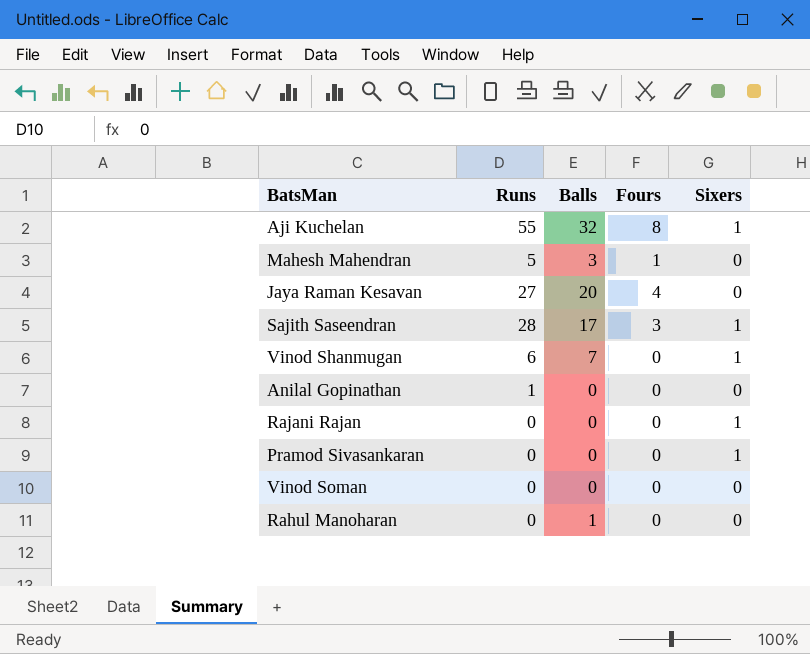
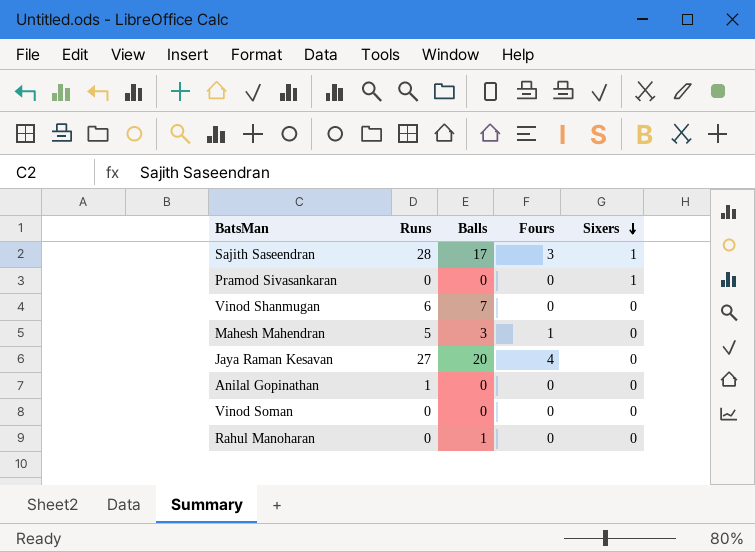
row order: none -> Sixers descending
row Aji Kuchelan: 55 | 32 | 8 | 1 -> none
row Rajani Rajan: 0 | 0 | 0 | 1 -> none
Vinod Shanmugan | Sixers: 1 -> 0

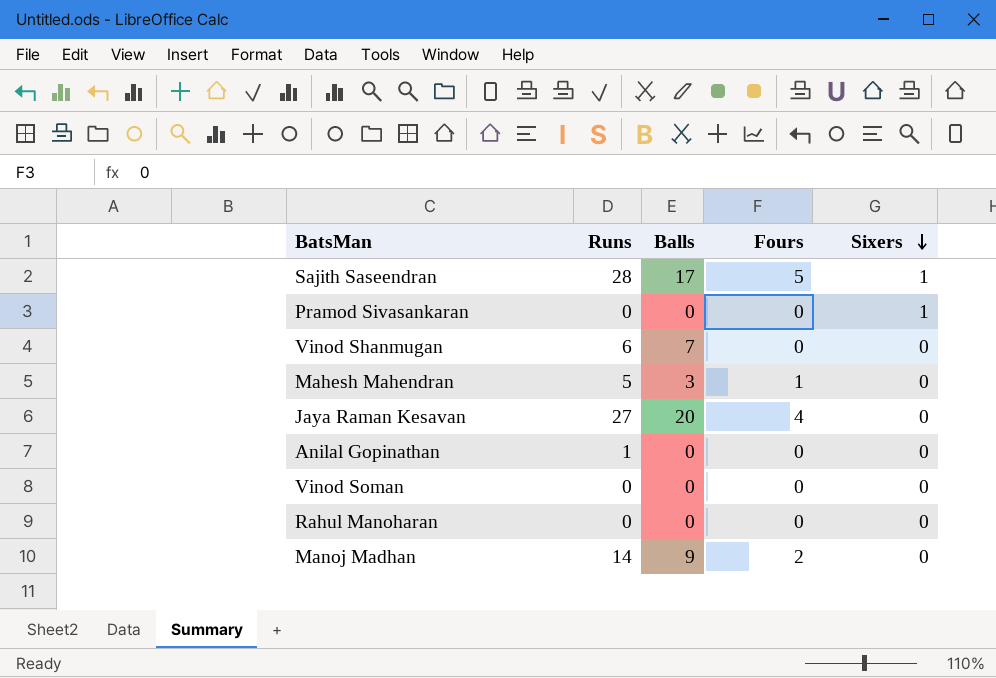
Sajith Saseendran | Fours: 3 -> 5
Rahul Manoharan | Balls: 1 -> 0
row Manoj Madhan: none -> 14 | 9 | 2 | 0

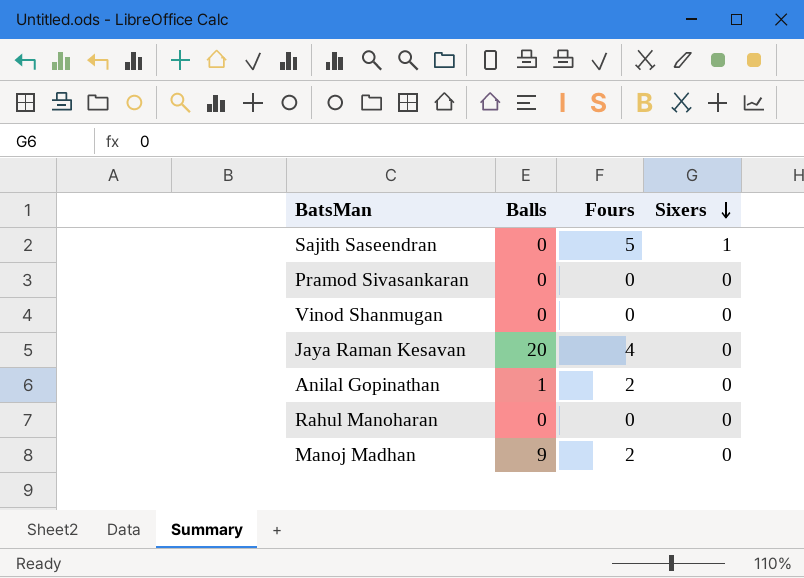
column Runs | position: 2 -> none
row Mahesh Mahendran: 5 | 3 | 1 | 0 -> none
row Vinod Soman: 0 | 0 | 0 | 0 -> none
Sajith Saseendran | Balls: 17 -> 0
Pramod Sivasankaran | Sixers: 1 -> 0
Vinod Shanmugan | Balls: 7 -> 0
Anilal Gopinathan | Balls: 0 -> 1
Anilal Gopinathan | Fours: 0 -> 2

